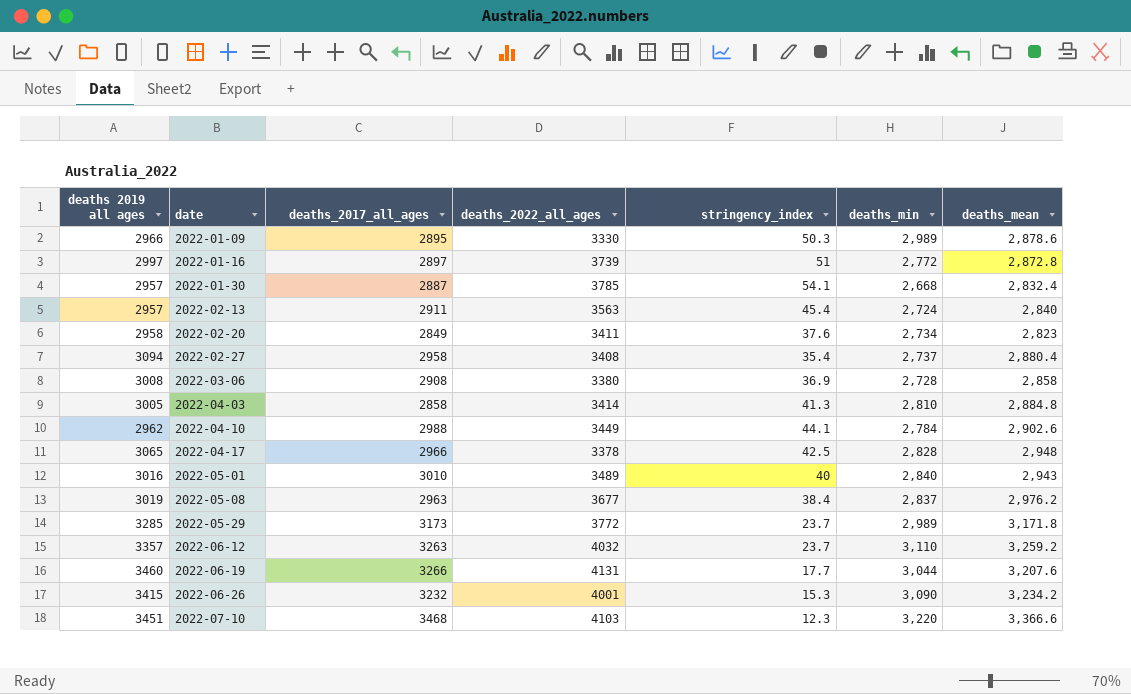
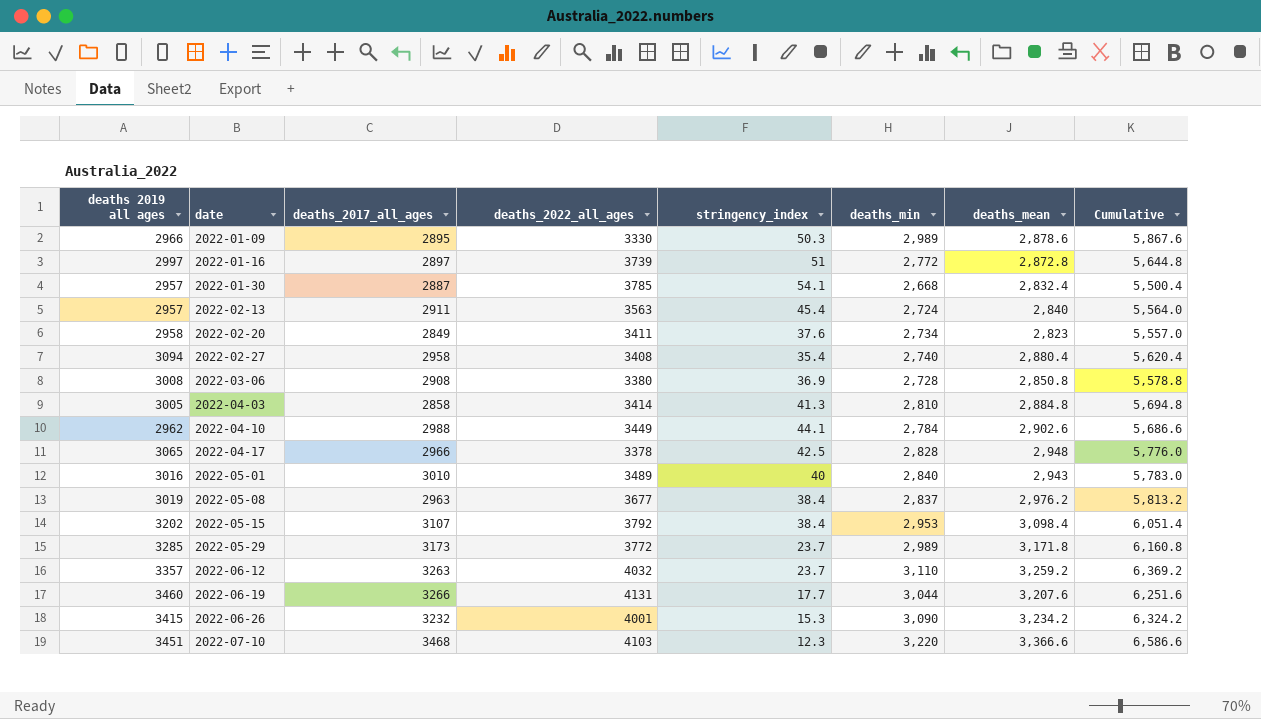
column Cumulative | formula: none -> [deaths_min] + [deaths_mean]
2022-02-27 | deaths_min: 2,737 -> 2,740
2022-03-06 | deaths_mean: 2,858 -> 2,850.8
row 2022-05-15: none -> 3202 | 3107 | 3792 | 38.4 | 2,953 | 3,098.4 | 6,051.4

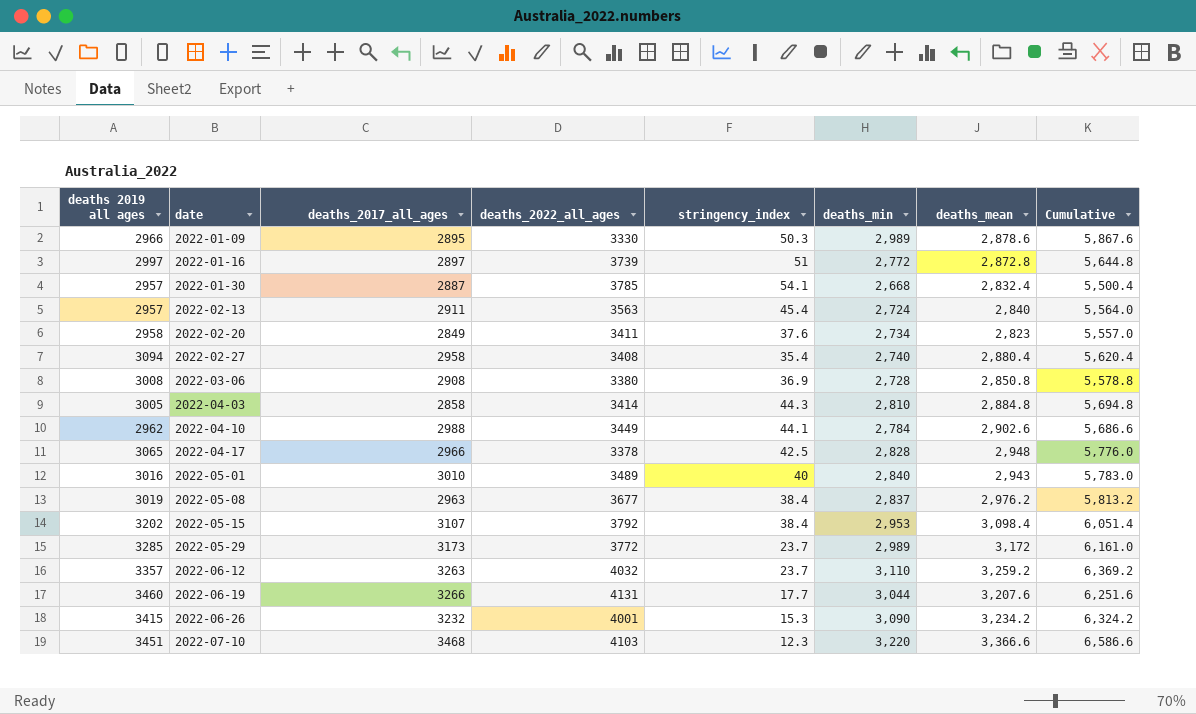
2022-04-03 | stringency_index: 41.3 -> 44.3
2022-05-29 | deaths_mean: 3,171.8 -> 3,172
2022-05-29 | Cumulative: 6,160.8 -> 6,161.0

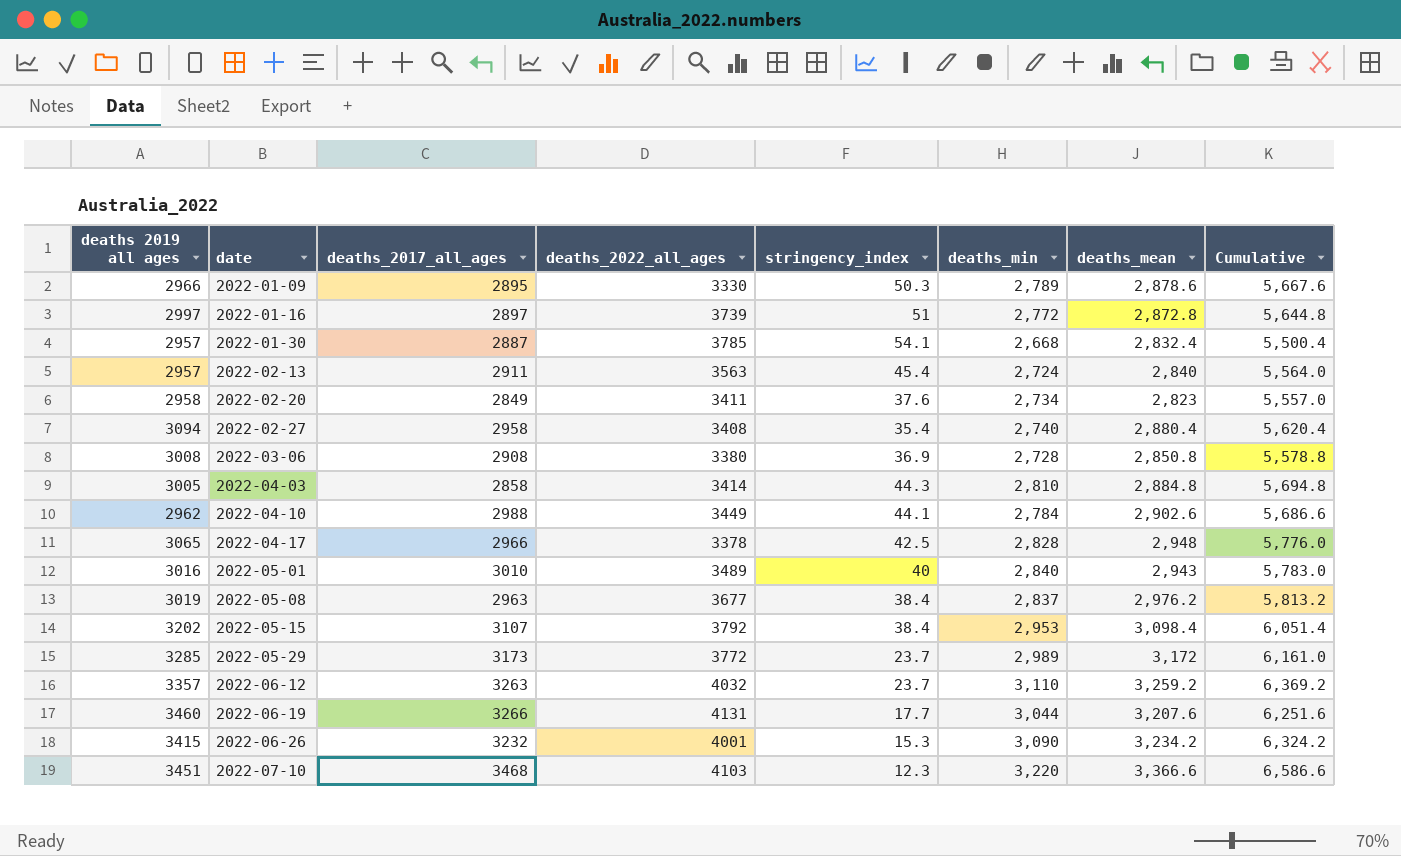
2022-01-09 | deaths_min: 2,989 -> 2,789
2022-01-09 | Cumulative: 5,867.6 -> 5,667.6

